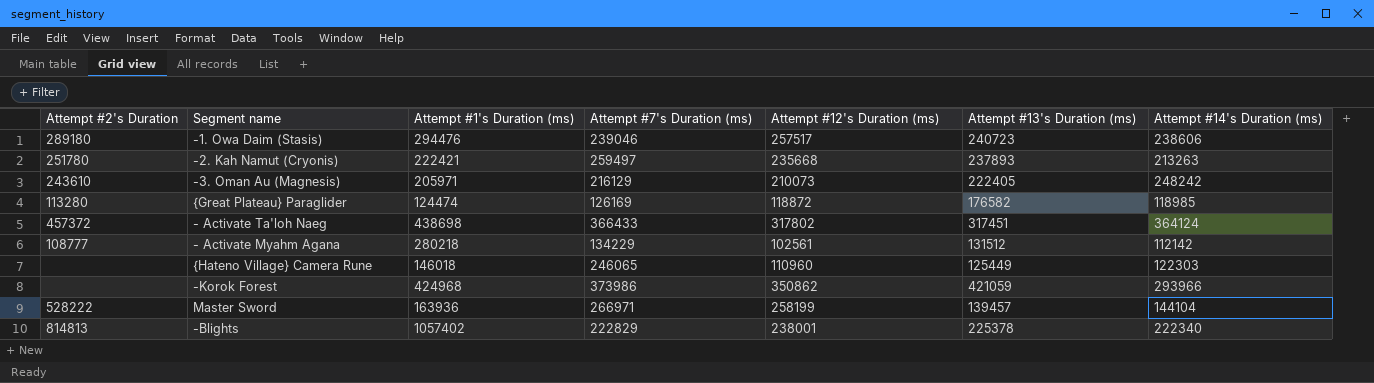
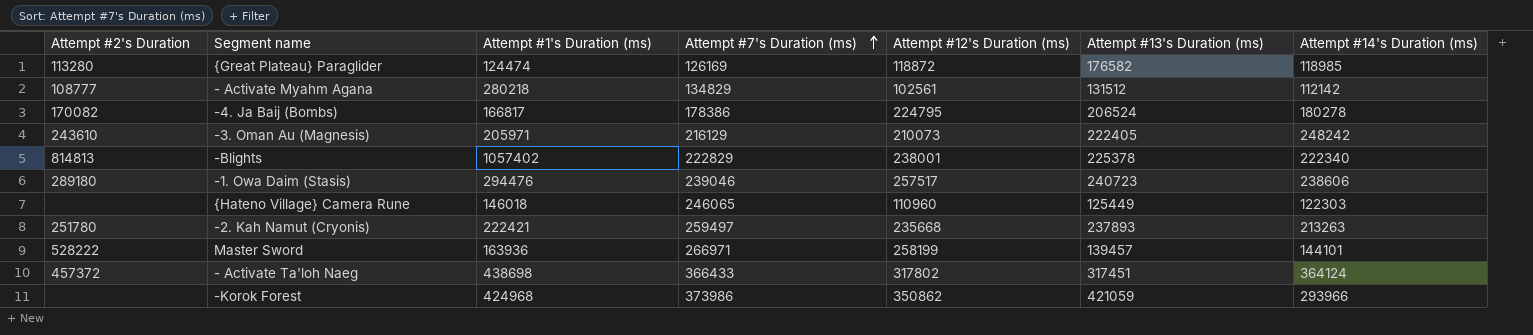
row order: none -> Attempt #7's Duration (ms) ascending
- Activate Myahm Agana | Attempt #7's Duration (ms): 134229 -> 134829
row -4. Ja Baij (Bombs): none -> 170082 | 166817 | 178386 | 224795 | 206524 | 180278
Master Sword | Attempt #14's Duration (ms): 144104 -> 144101

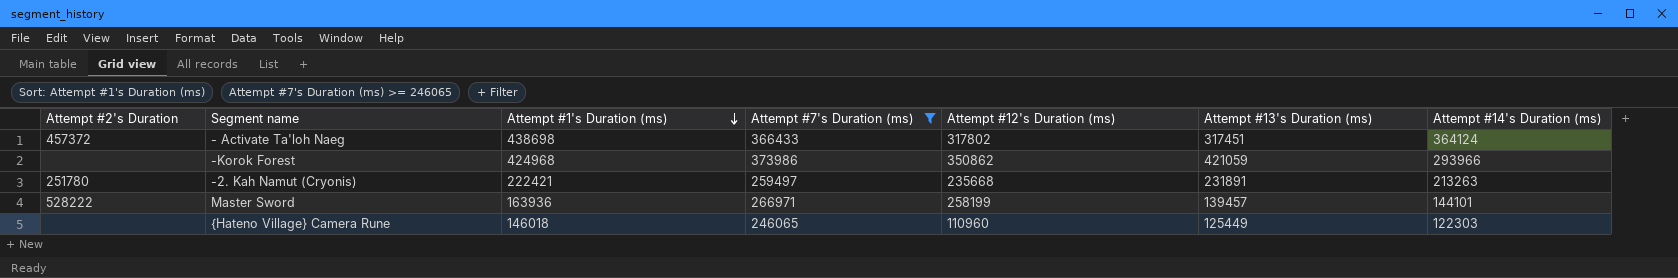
filter: none -> Attempt #7's Duration (ms) >= 246065
row order: Attempt #7's Duration (ms) ascending -> Attempt #1's Duration (ms) descending
-2. Kah Namut (Cryonis) | Attempt #13's Duration (ms): 237893 -> 231891

